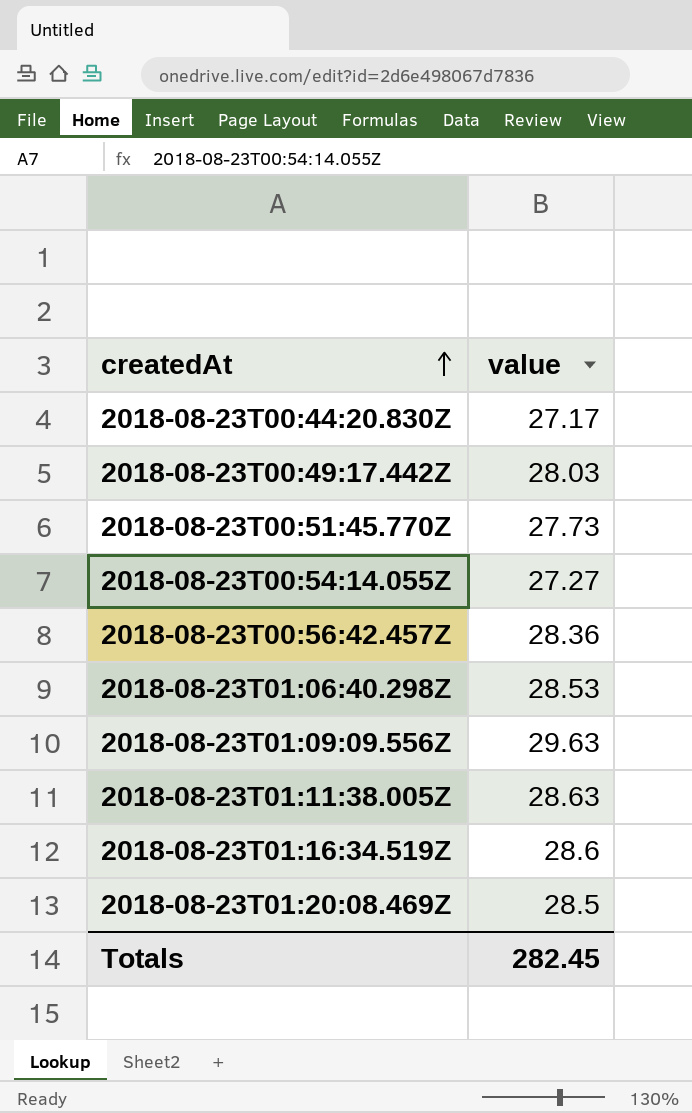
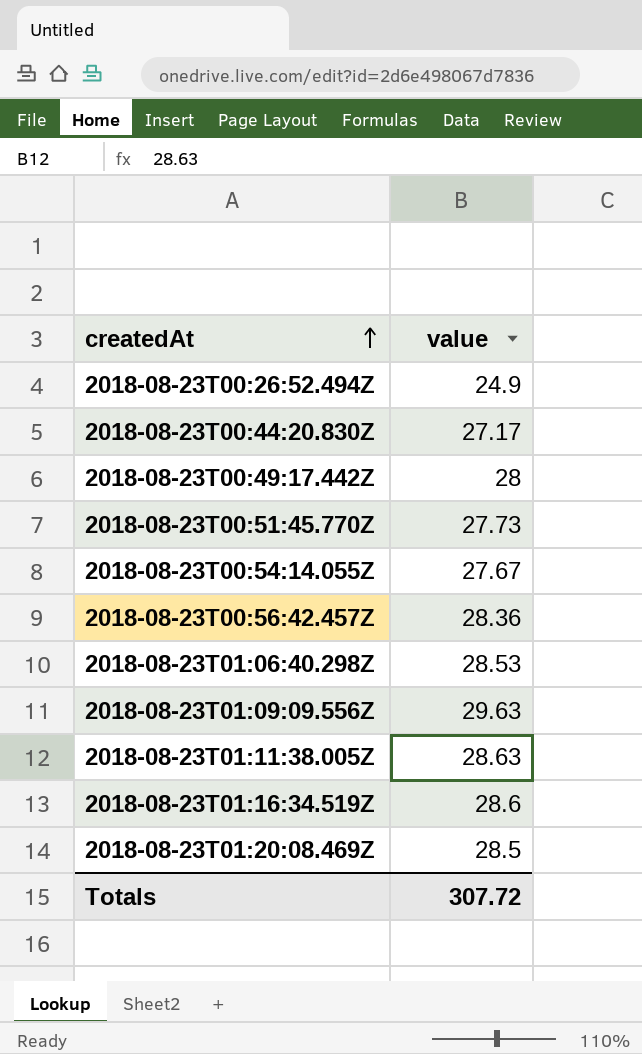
row 2018-08-23T00:26:52.494Z: none -> 24.9
2018-08-23T00:49:17.442Z | value: 28.03 -> 28
2018-08-23T00:54:14.055Z | value: 27.27 -> 27.67
Totals | value: 282.45 -> 307.72

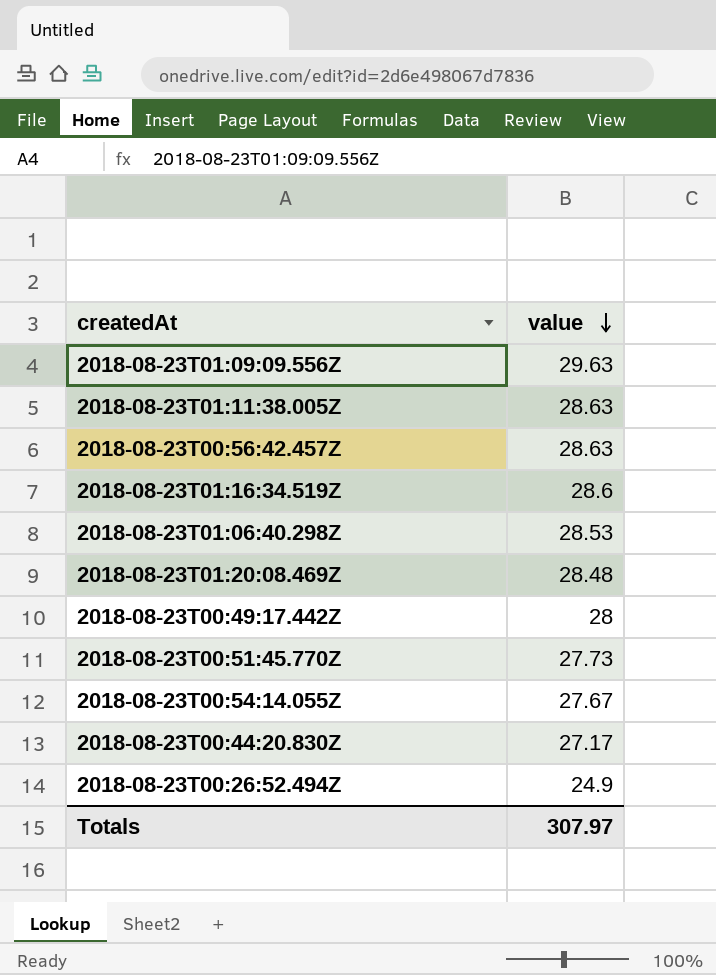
row order: createdAt ascending -> value descending
2018-08-23T00:56:42.457Z | value: 28.36 -> 28.63
2018-08-23T01:20:08.469Z | value: 28.5 -> 28.48
Totals | value: 307.72 -> 307.97

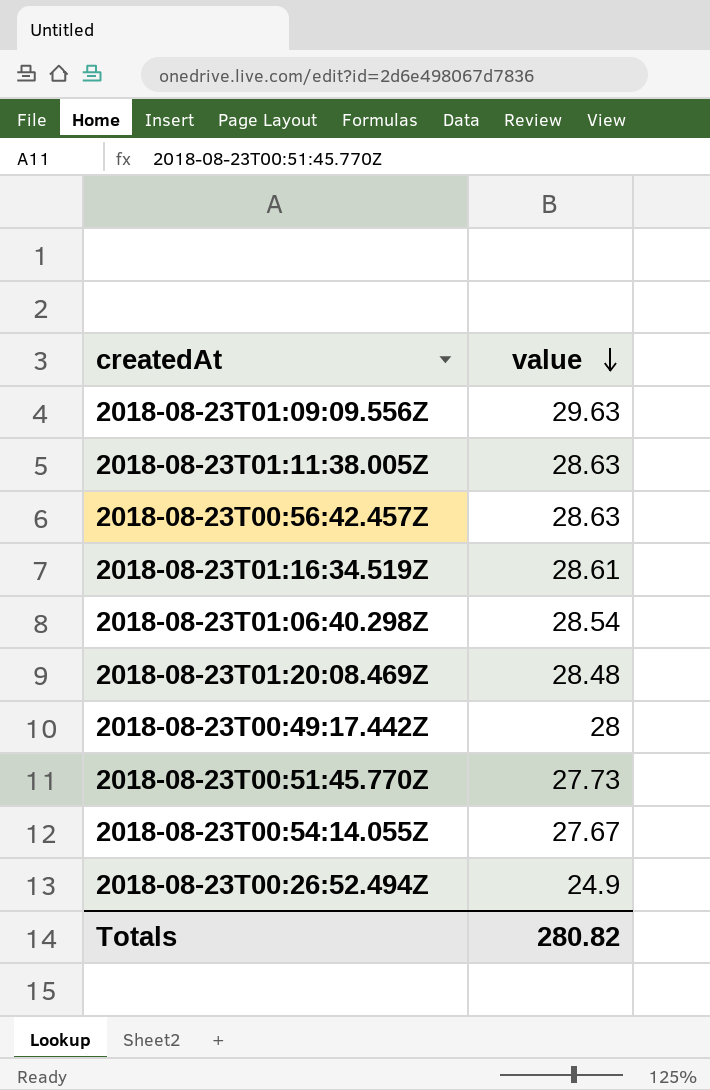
row 2018-08-23T00:44:20.830Z: 27.17 -> none
2018-08-23T01:16:34.519Z | value: 28.6 -> 28.61
2018-08-23T01:06:40.298Z | value: 28.53 -> 28.54
Totals | value: 307.97 -> 280.82

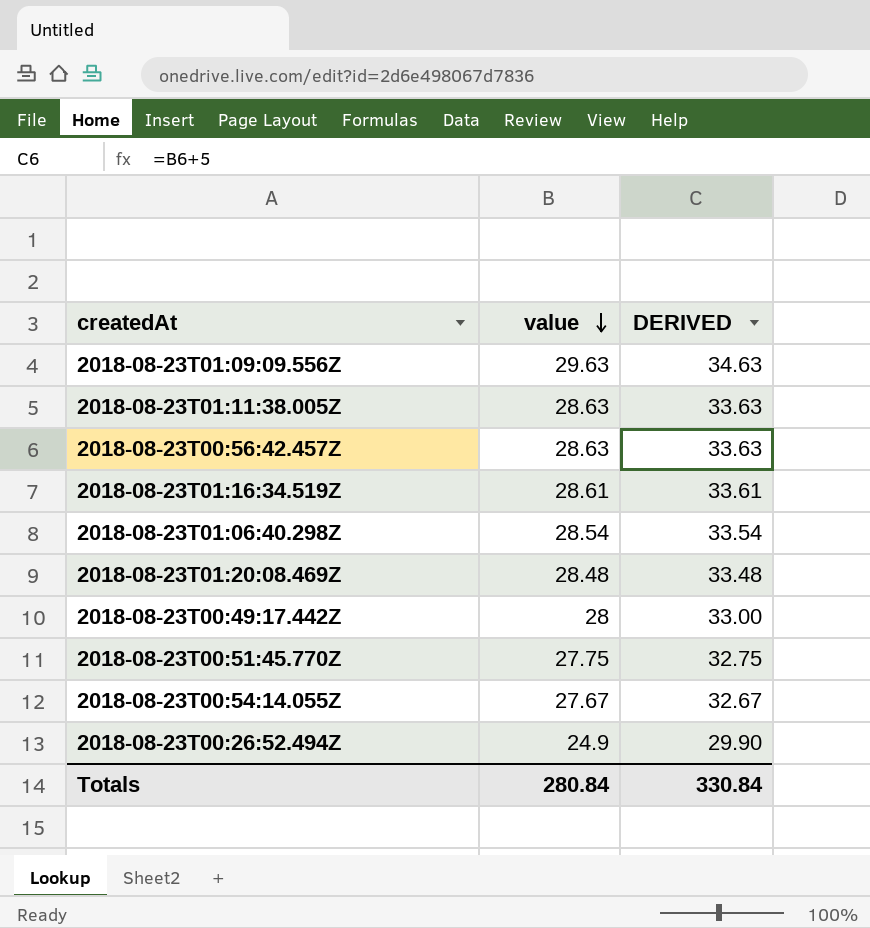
column DERIVED | formula: none -> [value] + 5
2018-08-23T00:51:45.770Z | value: 27.73 -> 27.75
Totals | value: 280.82 -> 280.84

